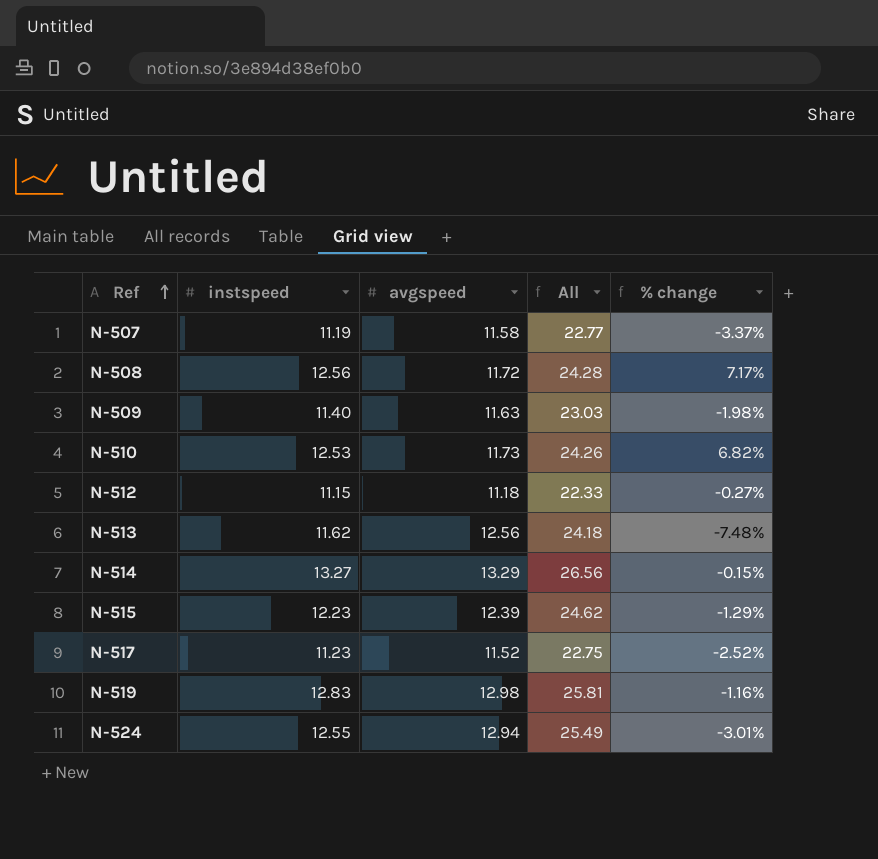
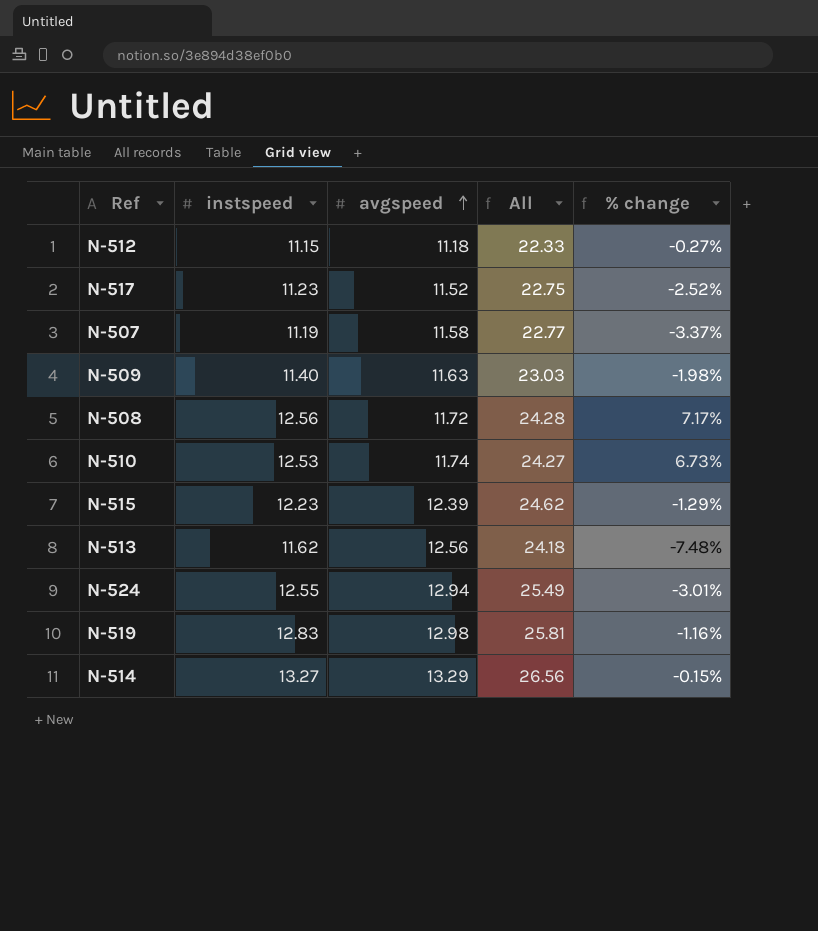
row order: Ref ascending -> avgspeed ascending
N-510 | avgspeed: 11.73 -> 11.74
N-510 | All: 24.26 -> 24.27
N-510 | % change: 6.82% -> 6.73%

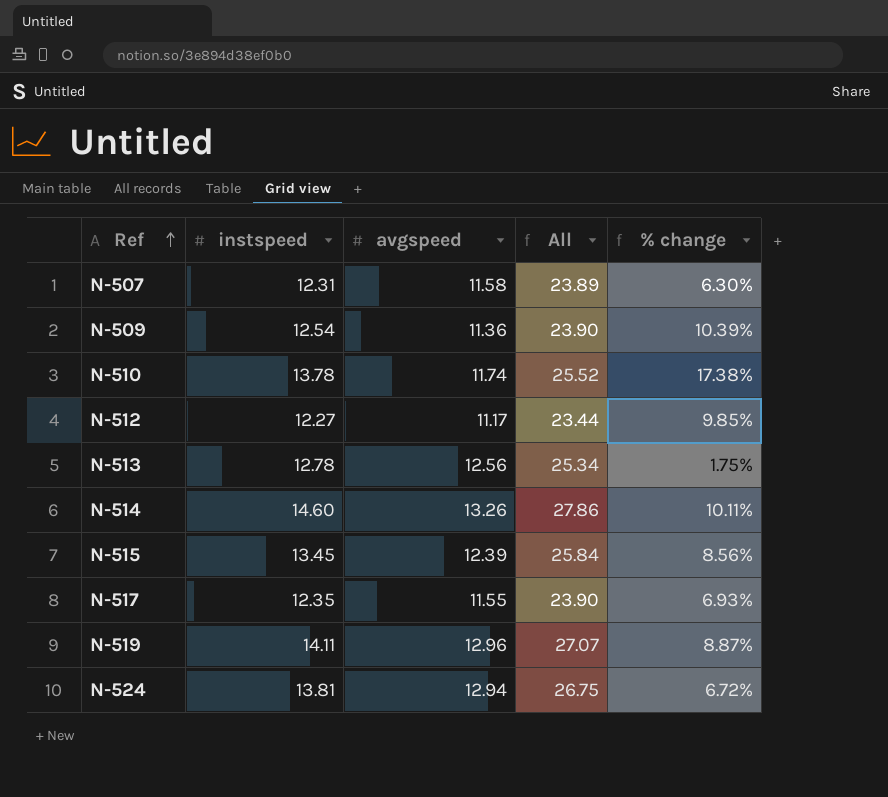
row order: avgspeed ascending -> Ref ascending
row N-508: 12.56 | 11.72 | 24.28 | 7.17% -> none
N-507 | instspeed: 11.19 -> 12.31
N-507 | All: 22.77 -> 23.89
N-507 | % change: -3.37% -> 6.30%
N-509 | instspeed: 11.40 -> 12.54
N-509 | avgspeed: 11.63 -> 11.36
N-509 | All: 23.03 -> 23.90
N-509 | % change: -1.98% -> 10.39%
N-510 | instspeed: 12.53 -> 13.78
N-510 | All: 24.27 -> 25.52
N-510 | % change: 6.73% -> 17.38%
N-512 | instspeed: 11.15 -> 12.27
N-512 | avgspeed: 11.18 -> 11.17
N-512 | All: 22.33 -> 23.44
N-512 | % change: -0.27% -> 9.85%
N-513 | instspeed: 11.62 -> 12.78
N-513 | All: 24.18 -> 25.34
N-513 | % change: -7.48% -> 1.75%
N-514 | instspeed: 13.27 -> 14.60
N-514 | avgspeed: 13.29 -> 13.26
N-514 | All: 26.56 -> 27.86
N-514 | % change: -0.15% -> 10.11%
N-515 | instspeed: 12.23 -> 13.45
N-515 | All: 24.62 -> 25.84
N-515 | % change: -1.29% -> 8.56%
N-517 | instspeed: 11.23 -> 12.35
N-517 | avgspeed: 11.52 -> 11.55
N-517 | All: 22.75 -> 23.90
N-517 | % change: -2.52% -> 6.93%
N-519 | instspeed: 12.83 -> 14.11
N-519 | avgspeed: 12.98 -> 12.96
N-519 | All: 25.81 -> 27.07
N-519 | % change: -1.16% -> 8.87%
N-524 | instspeed: 12.55 -> 13.81
N-524 | All: 25.49 -> 26.75
N-524 | % change: -3.01% -> 6.72%

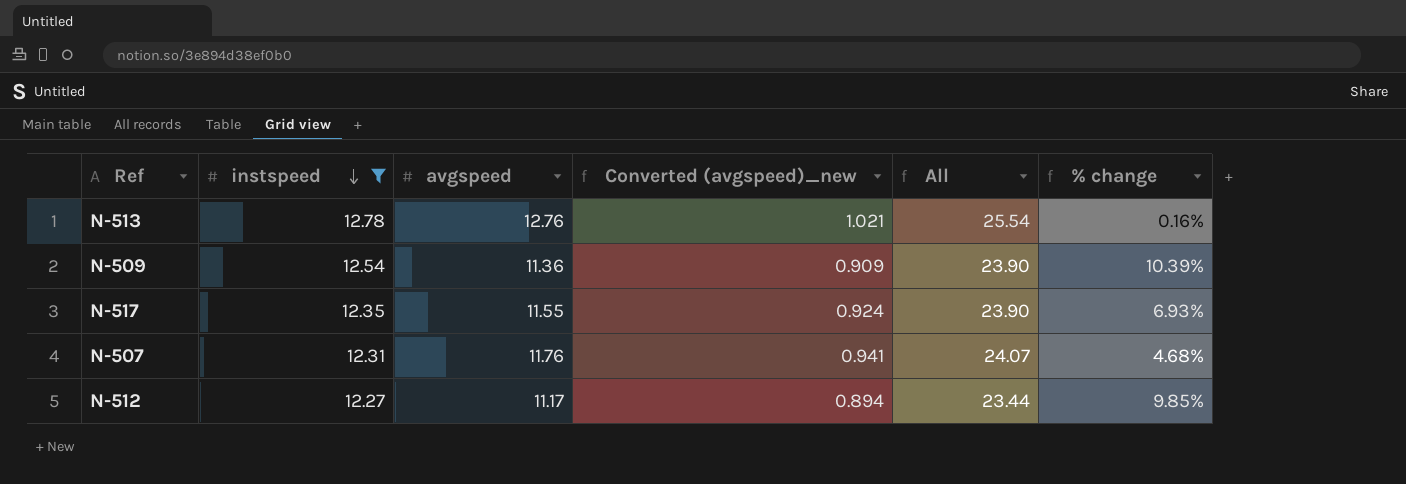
filter: none -> instspeed <= 12.78
row order: Ref ascending -> instspeed descending
column Converted (avgspeed)_new | formula: none -> [avgspeed] * 0.08
N-513 | avgspeed: 12.56 -> 12.76
N-513 | All: 25.34 -> 25.54
N-513 | % change: 1.75% -> 0.16%
N-507 | avgspeed: 11.58 -> 11.76
N-507 | All: 23.89 -> 24.07
N-507 | % change: 6.30% -> 4.68%

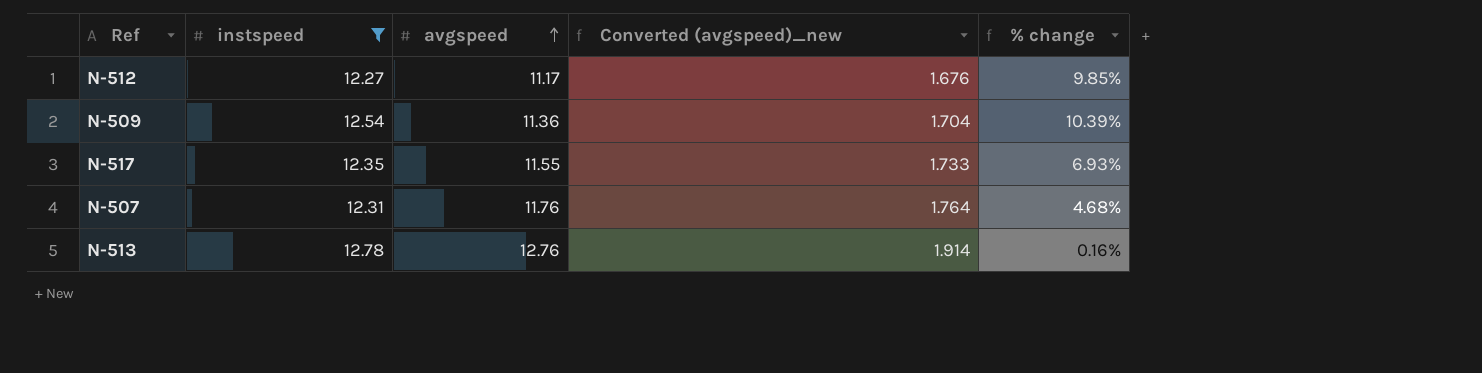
row order: instspeed descending -> avgspeed ascending
column All | formula: [instspeed] + [avgspeed] -> none
column Converted (avgspeed)_new | formula: [avgspeed] * 0.08 -> [avgspeed] * 0.15

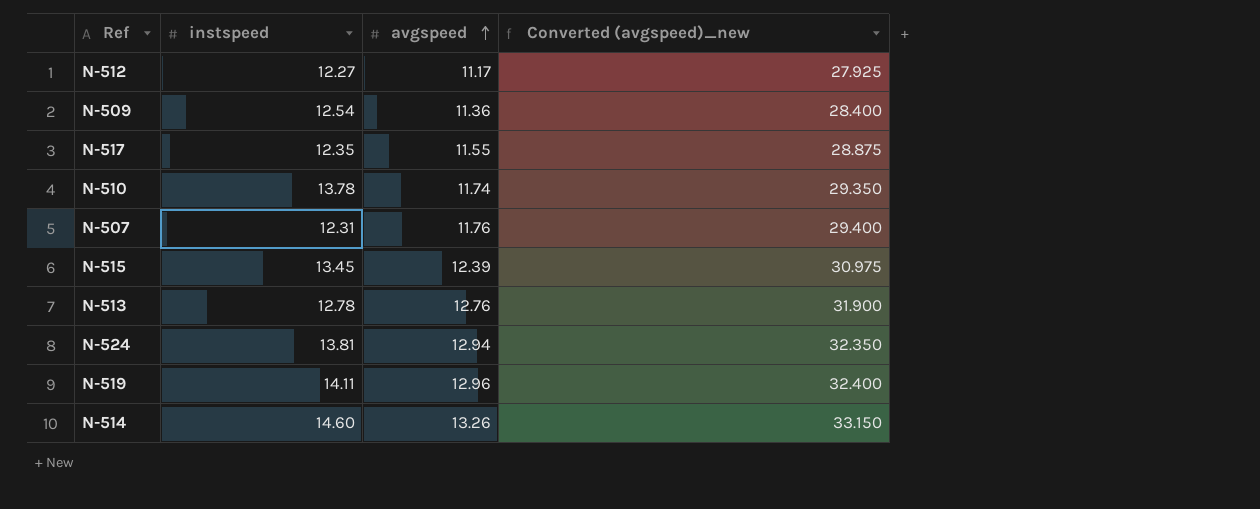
filter: instspeed <= 12.78 -> none
column % change | formula: ([instspeed] - [avgspeed]) / [avgspeed] -> none
column Converted (avgspeed)_new | formula: [avgspeed] * 0.15 -> [avgspeed] * 2.5

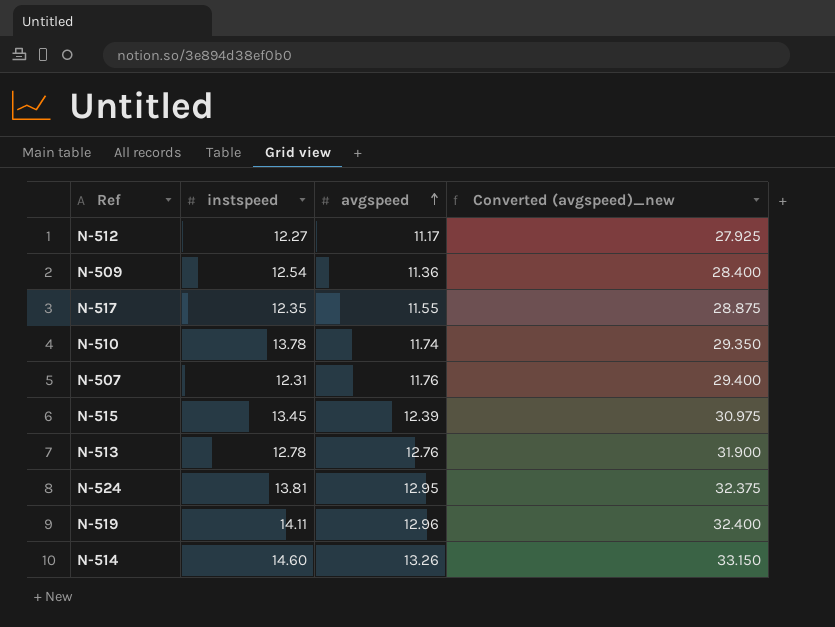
N-524 | avgspeed: 12.94 -> 12.95
N-524 | Converted (avgspeed)_new: 32.350 -> 32.375

